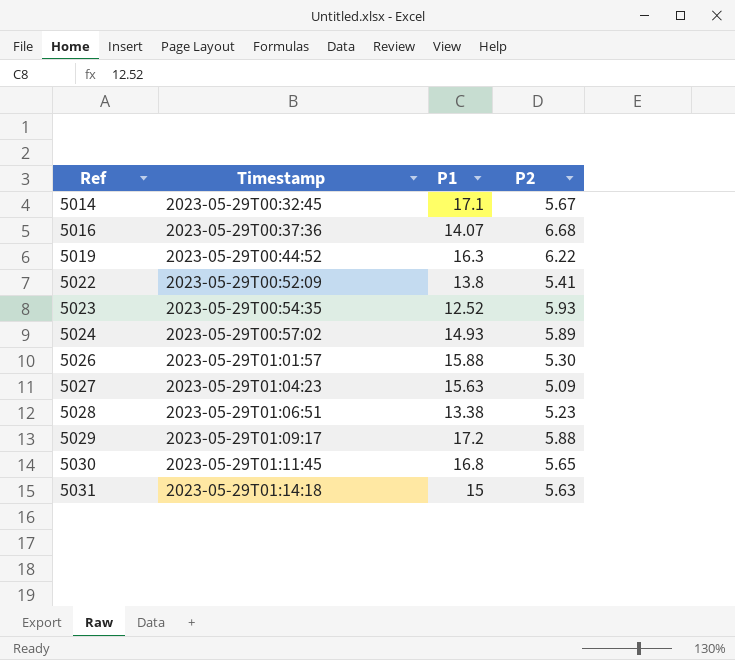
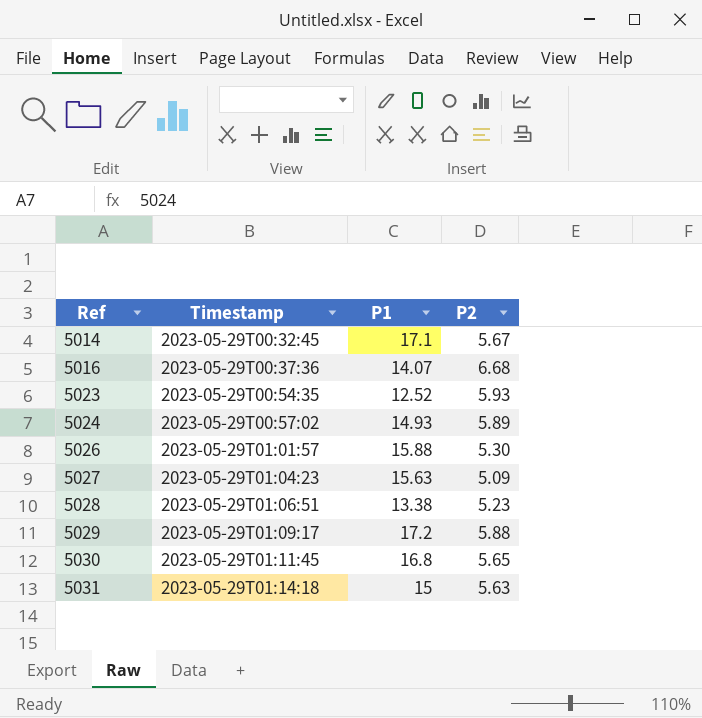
row 5019: 2023-05-29T00:44:52 | 16.3 | 6.22 -> none
row 5022: 2023-05-29T00:52:09 | 13.8 | 5.41 -> none

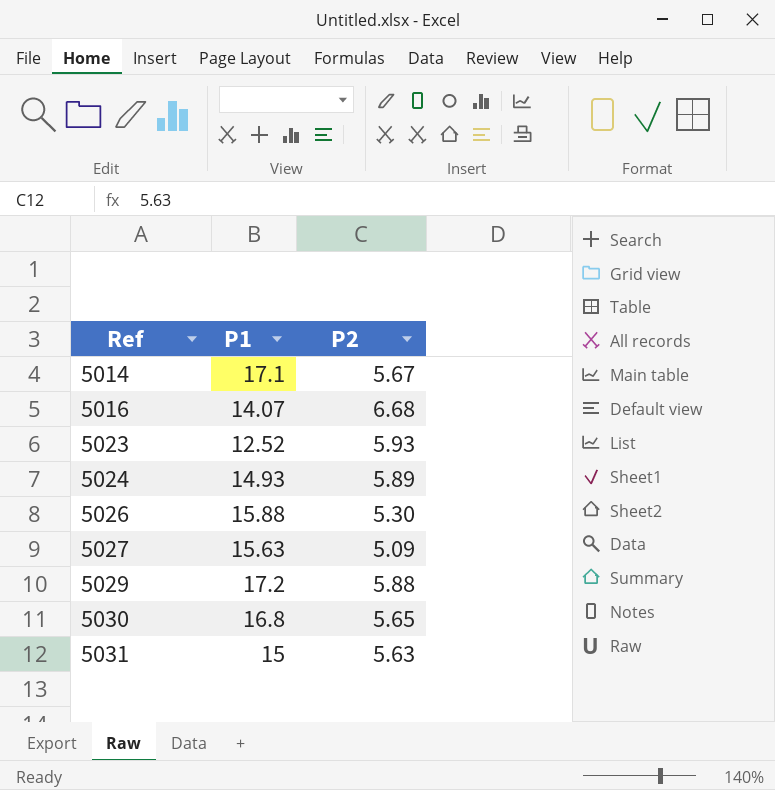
column Timestamp | position: 2 -> none
row 5028: 2023-05-29T01:06:51 | 13.38 | 5.23 -> none

